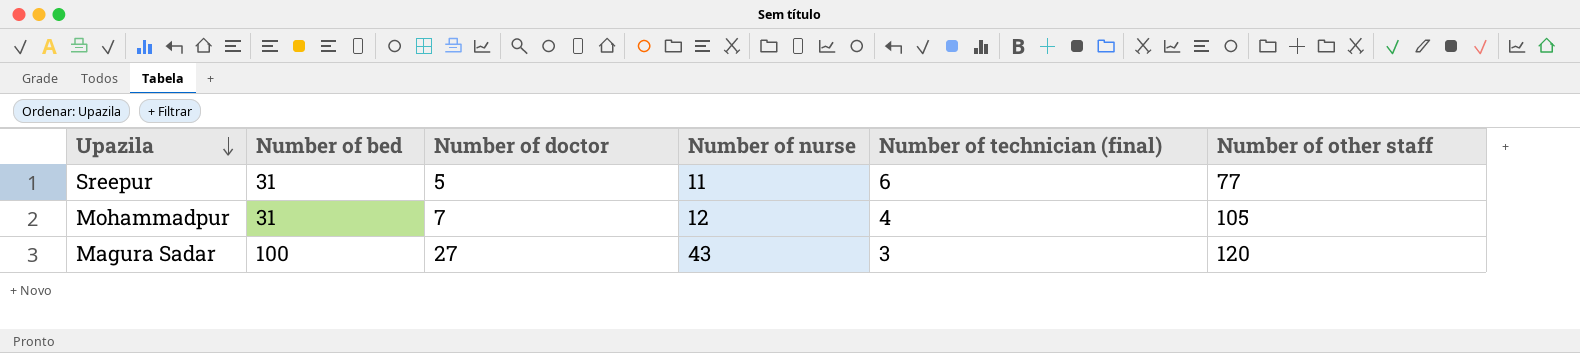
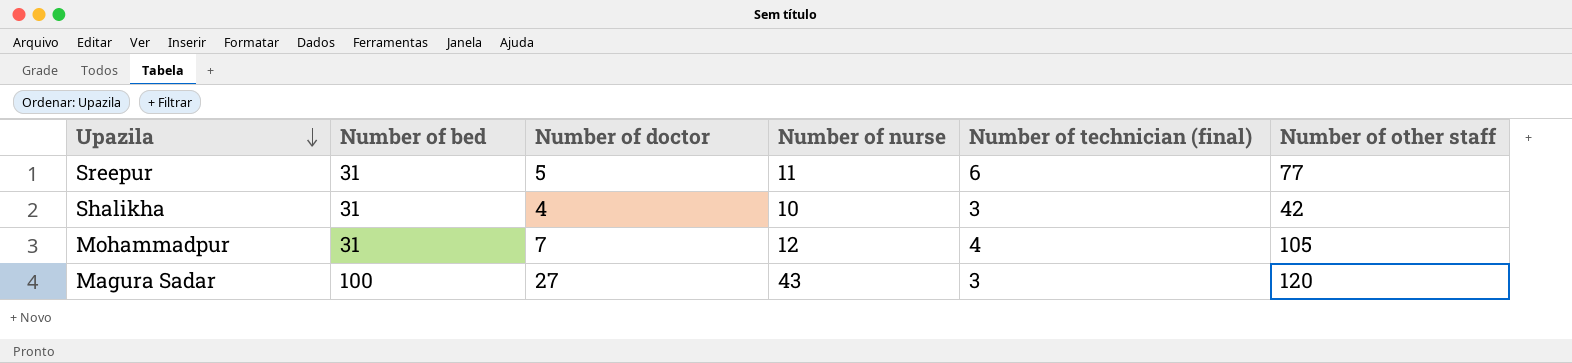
row Shalikha: none -> 31 | 4 | 10 | 3 | 42

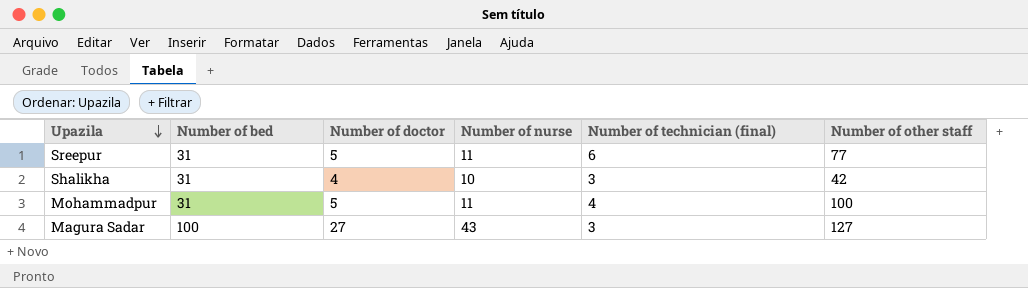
Mohammadpur | Number of doctor: 7 -> 5
Mohammadpur | Number of nurse: 12 -> 11
Mohammadpur | Number of other staff: 105 -> 100
Magura Sadar | Number of other staff: 120 -> 127

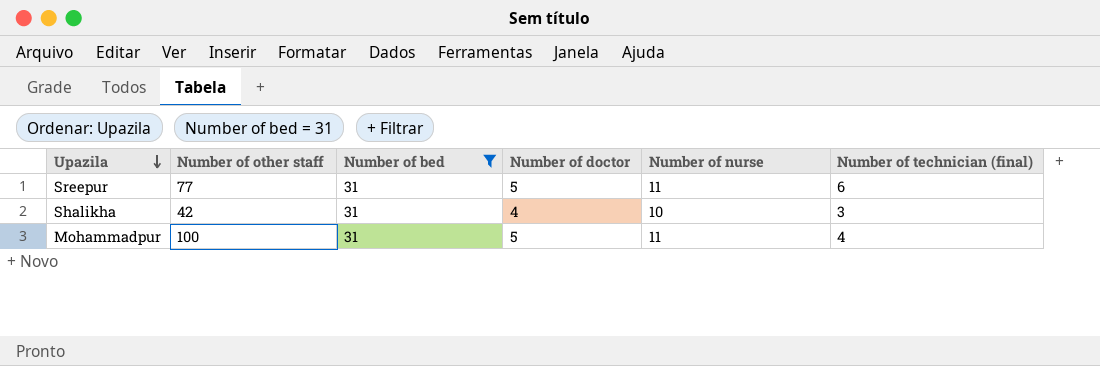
filter: none -> Number of bed = 31
column Number of other staff | position: 6 -> 2

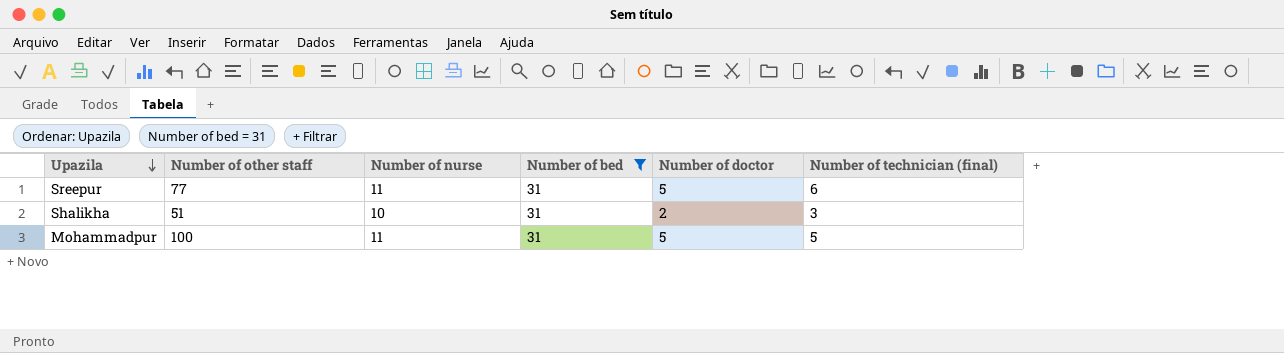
column Number of nurse | position: 5 -> 3
Shalikha | Number of other staff: 42 -> 51
Shalikha | Number of doctor: 4 -> 2
Mohammadpur | Number of technician (final): 4 -> 5

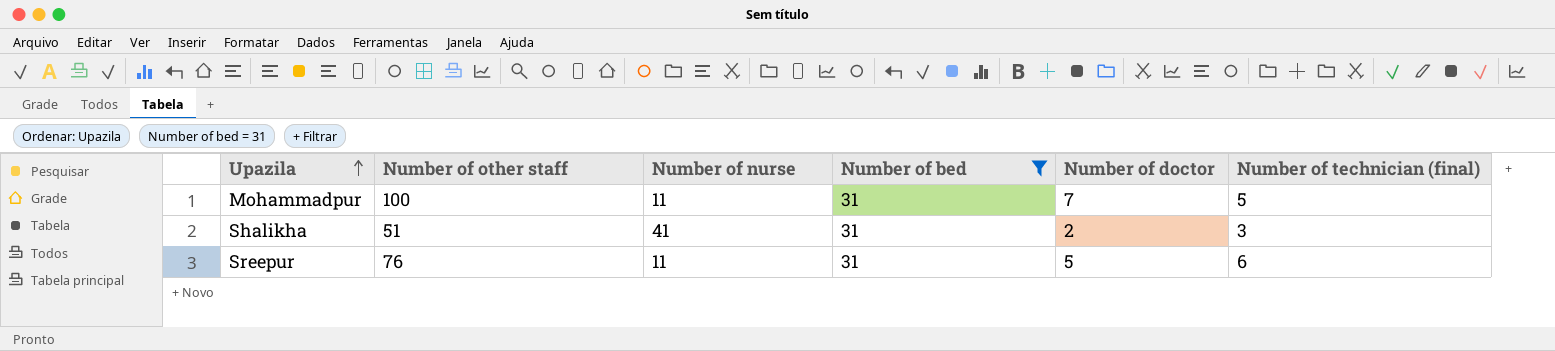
row order: Upazila descending -> Upazila ascending
Mohammadpur | Number of doctor: 5 -> 7
Shalikha | Number of nurse: 10 -> 41
Sreepur | Number of other staff: 77 -> 76

